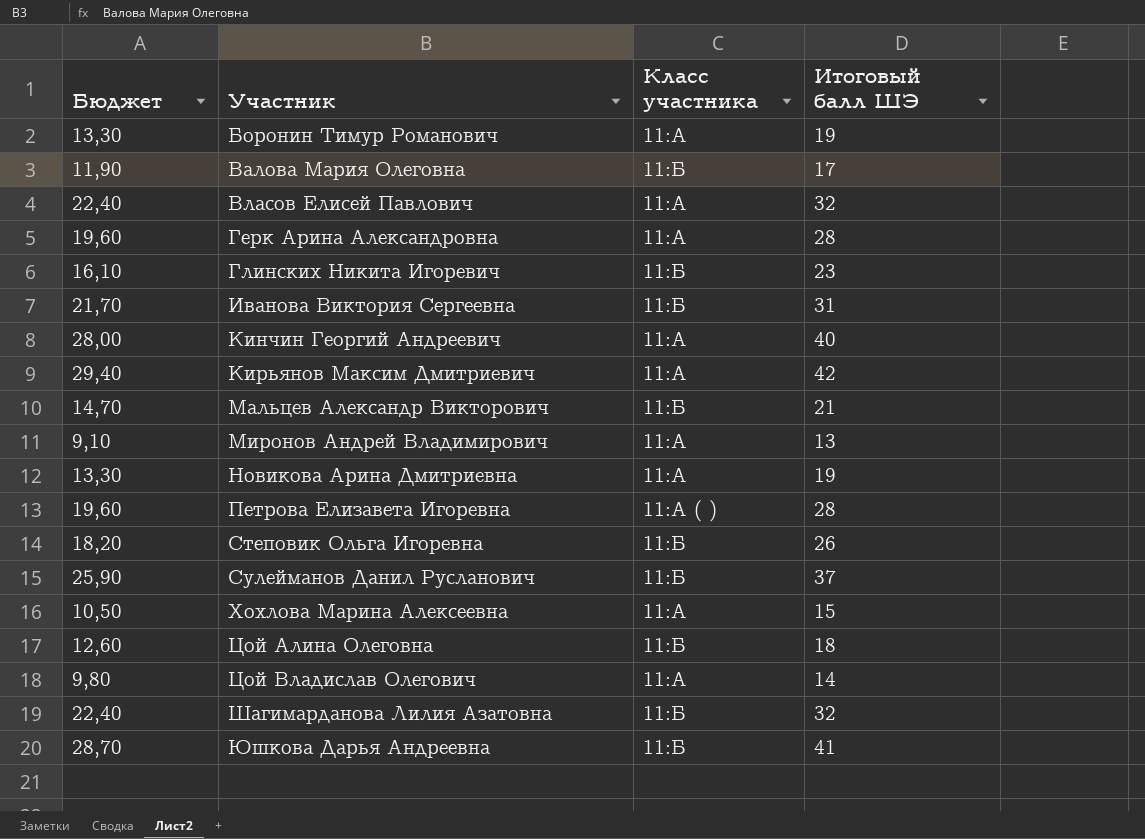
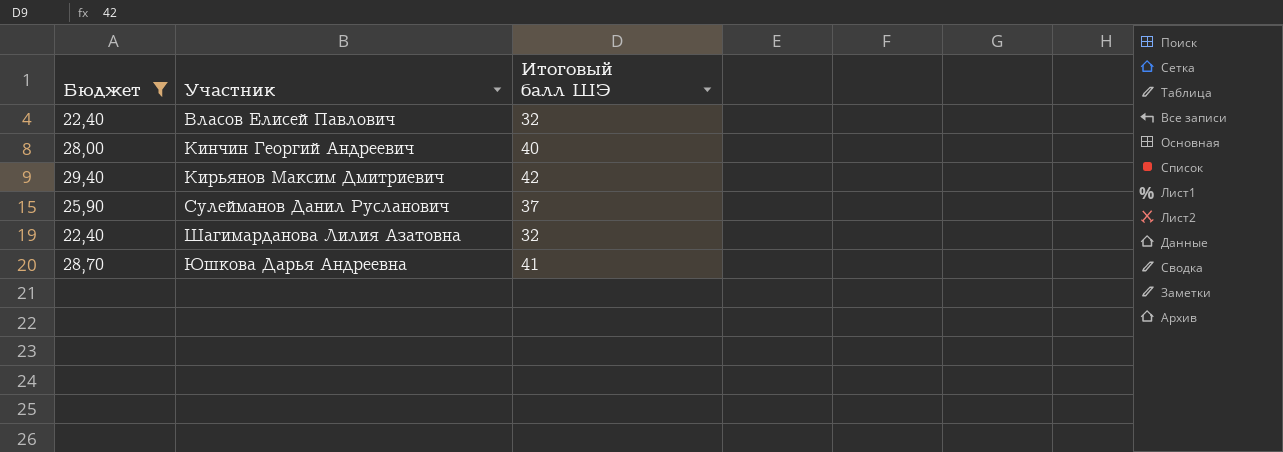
filter: none -> Бюджет >= 22,40
column Класс участника | position: 3 -> none

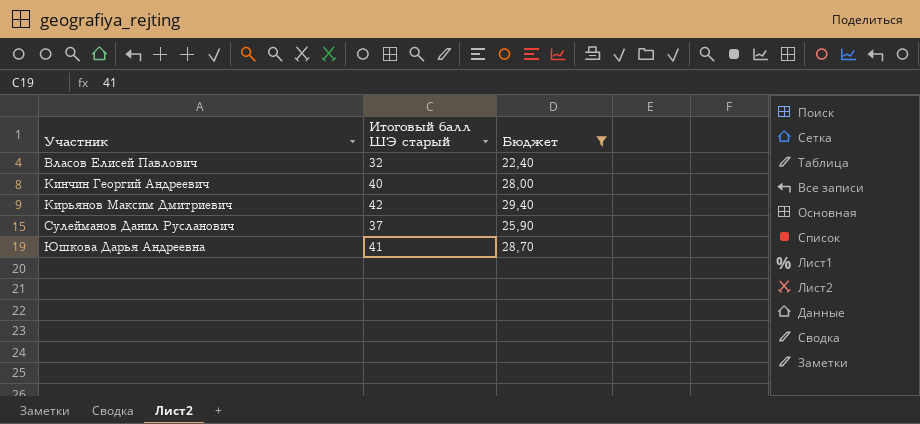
column name: Итоговый балл ШЭ -> Итоговый балл ШЭ старый
column Бюджет | position: 1 -> 3
row Шагимарданова Лилия Азатовна: 22,40 | 32 -> none

